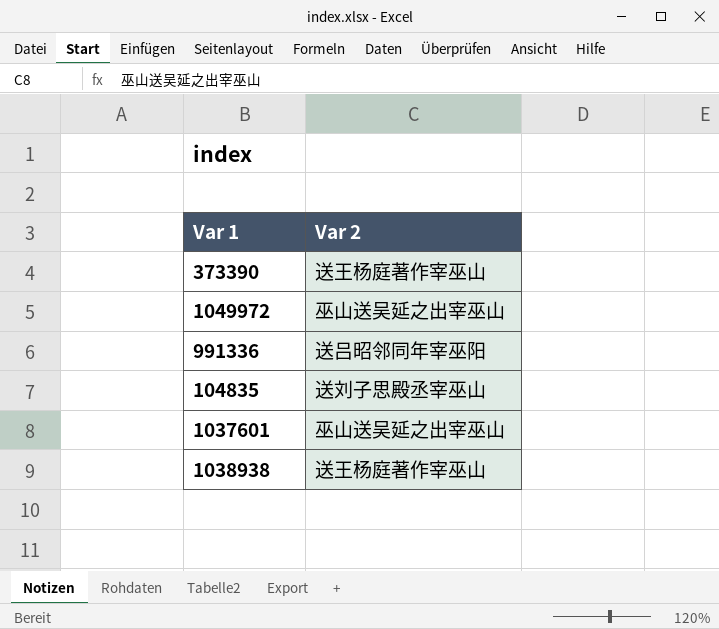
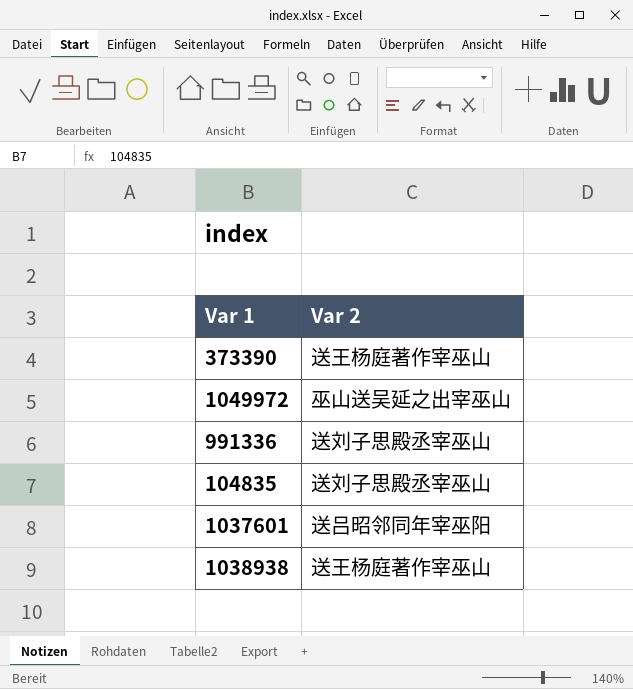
991336 | Var 2: 送吕昭邻同年宰巫阳 -> 送刘子思殿丞宰巫山
1037601 | Var 2: 巫山送吴延之出宰巫山 -> 送吕昭邻同年宰巫阳

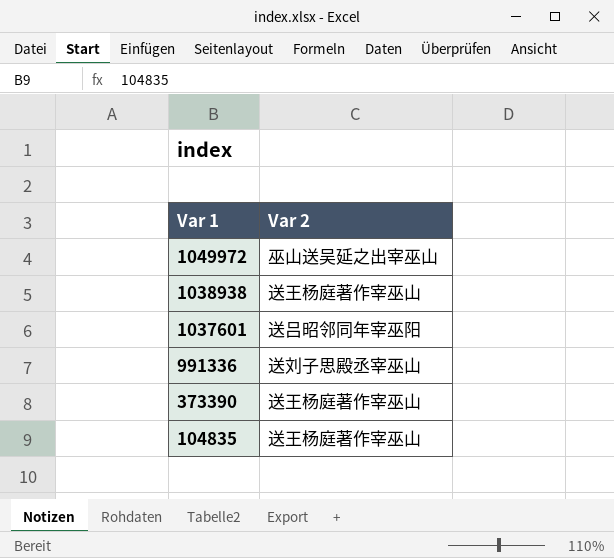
row order: none -> Var 1 descending
104835 | Var 2: 送刘子思殿丞宰巫山 -> 送王杨庭著作宰巫山

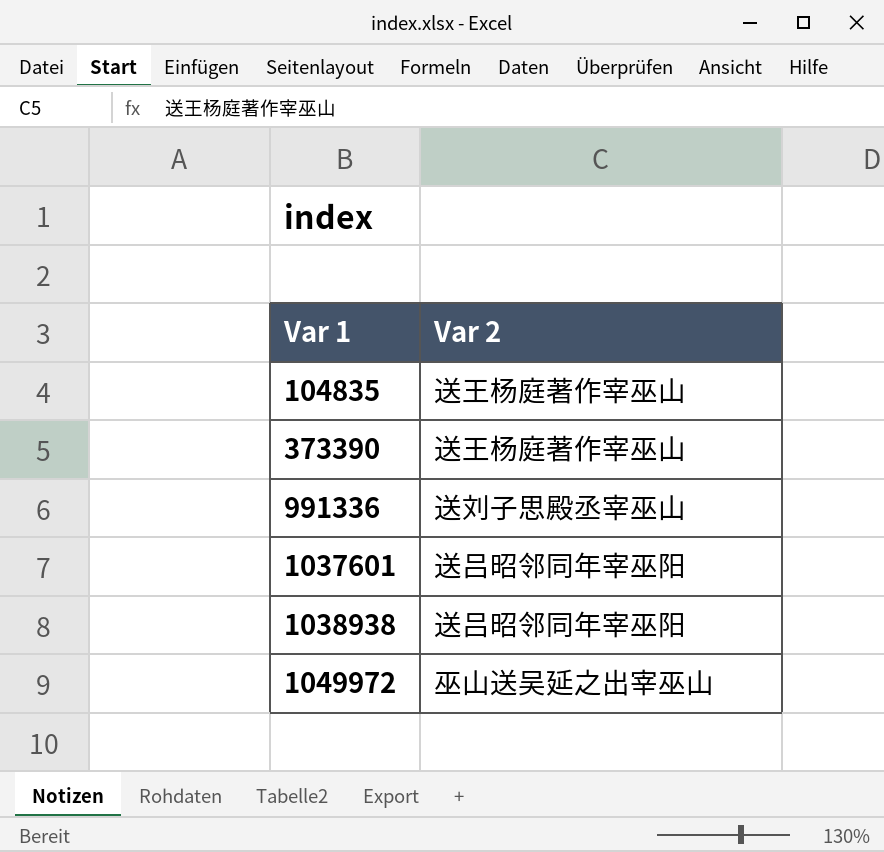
row order: Var 1 descending -> Var 1 ascending
1038938 | Var 2: 送王杨庭著作宰巫山 -> 送吕昭邻同年宰巫阳

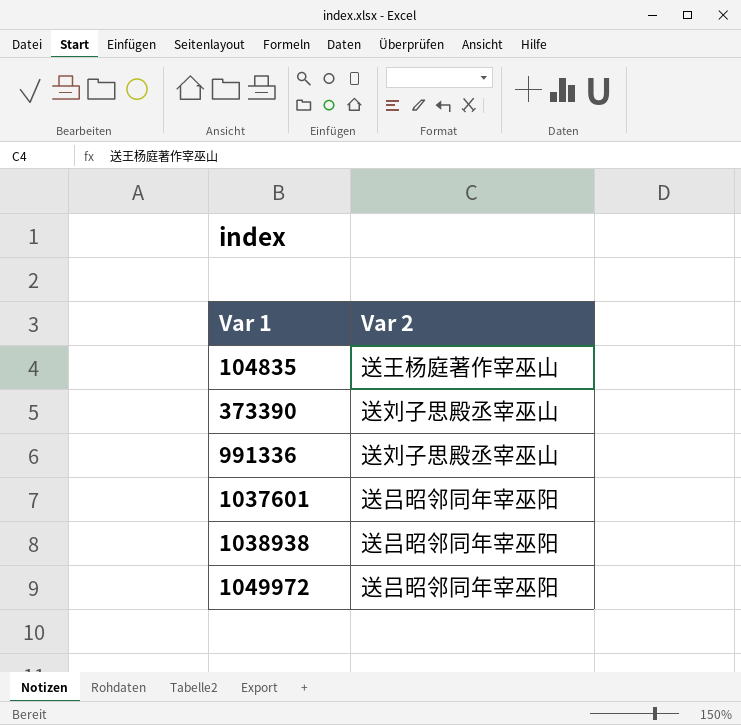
373390 | Var 2: 送王杨庭著作宰巫山 -> 送刘子思殿丞宰巫山
1049972 | Var 2: 巫山送吴延之出宰巫山 -> 送吕昭邻同年宰巫阳

